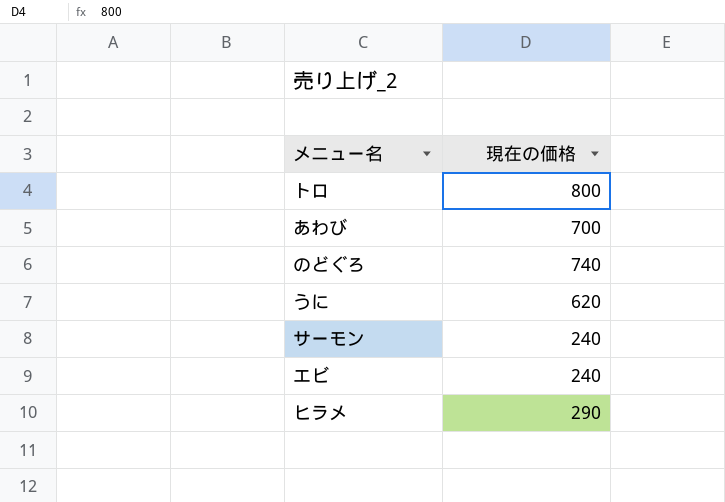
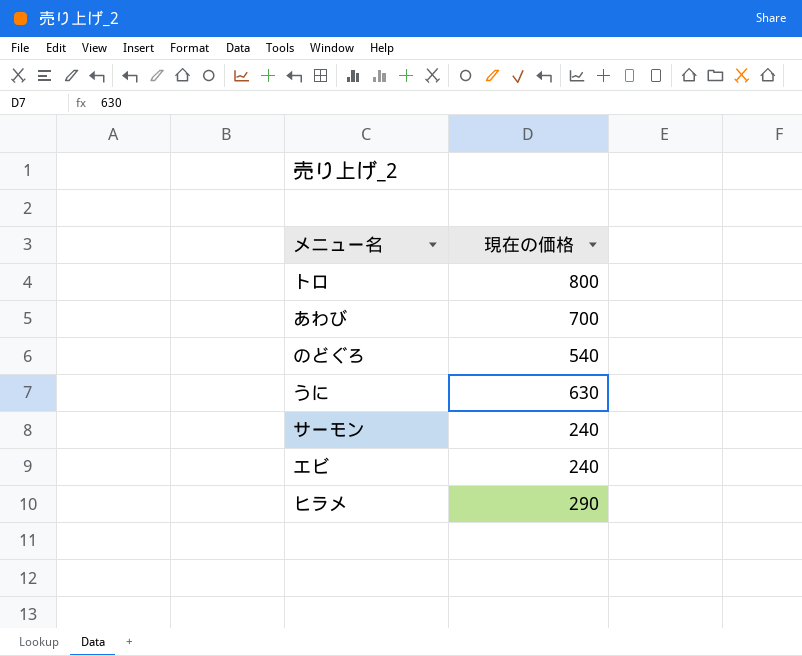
のどぐろ | 現在の価格: 740 -> 540
うに | 現在の価格: 620 -> 630

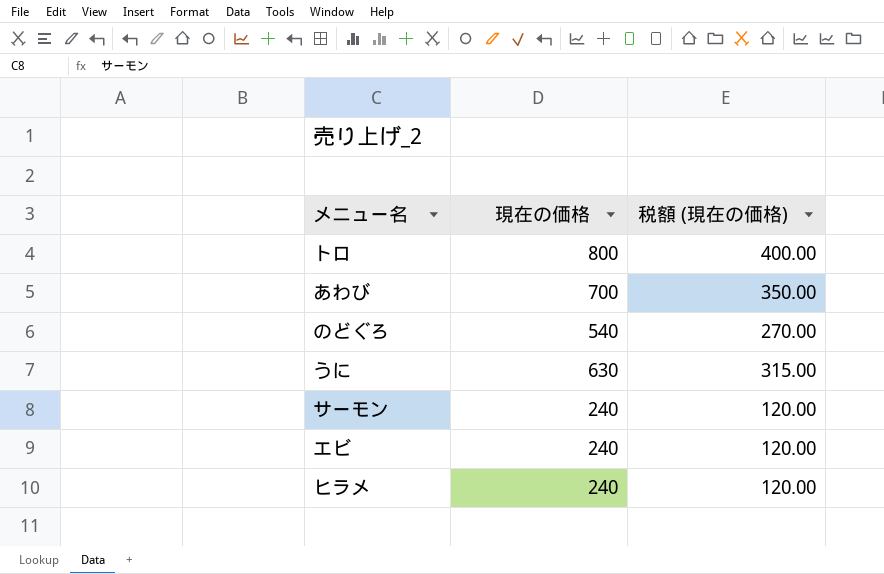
column 税額 (現在の価格) | formula: none -> [現在の価格] * 0.5
ヒラメ | 現在の価格: 290 -> 240

